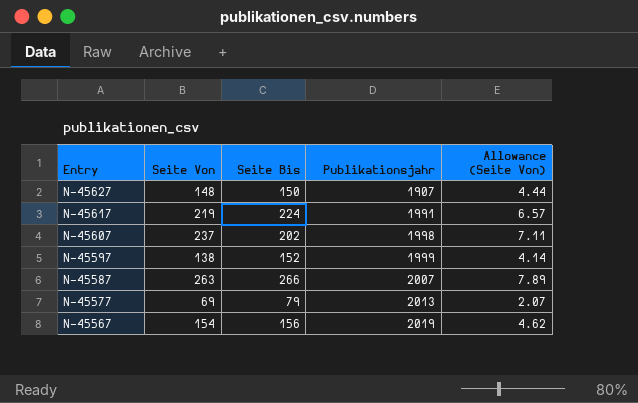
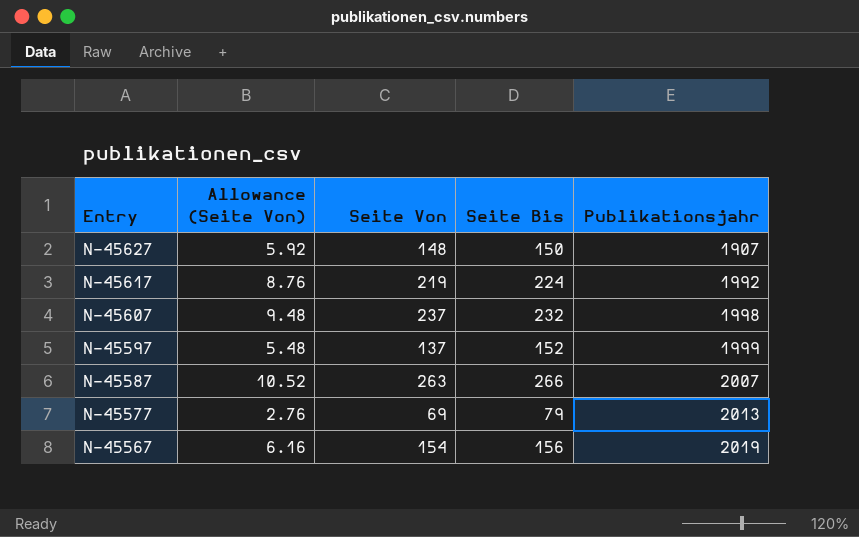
column Allowance (Seite Von) | formula: [Seite Von] * 0.03 -> [Seite Von] * 0.04
column Allowance (Seite Von) | position: 5 -> 2
N-45617 | Publikationsjahr: 1991 -> 1992
N-45607 | Seite Bis: 202 -> 232
N-45597 | Seite Von: 138 -> 137

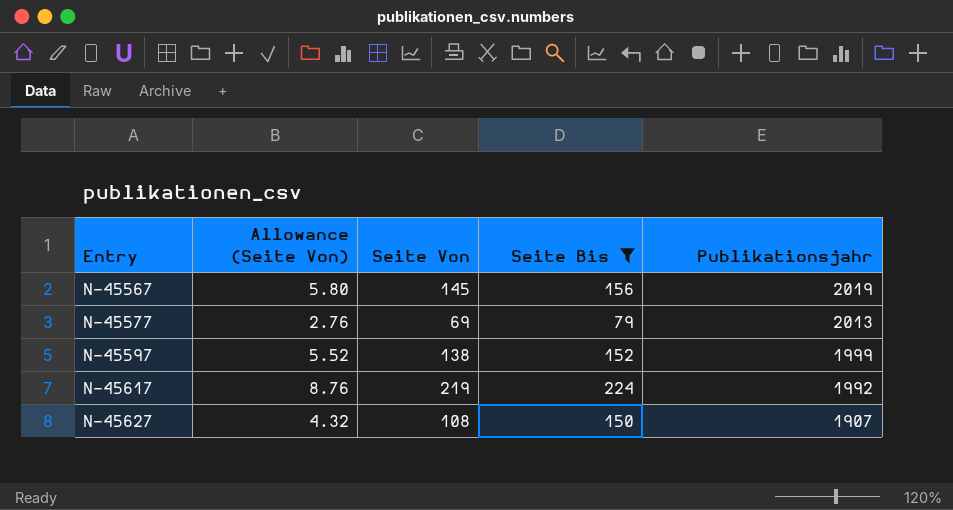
filter: none -> Seite Bis <= 224
row order: Entry descending -> Entry ascending
N-45567 | Allowance (Seite Von): 6.16 -> 5.80
N-45567 | Seite Von: 154 -> 145
N-45597 | Allowance (Seite Von): 5.48 -> 5.52
N-45597 | Seite Von: 137 -> 138
N-45627 | Allowance (Seite Von): 5.92 -> 4.32
N-45627 | Seite Von: 148 -> 108

